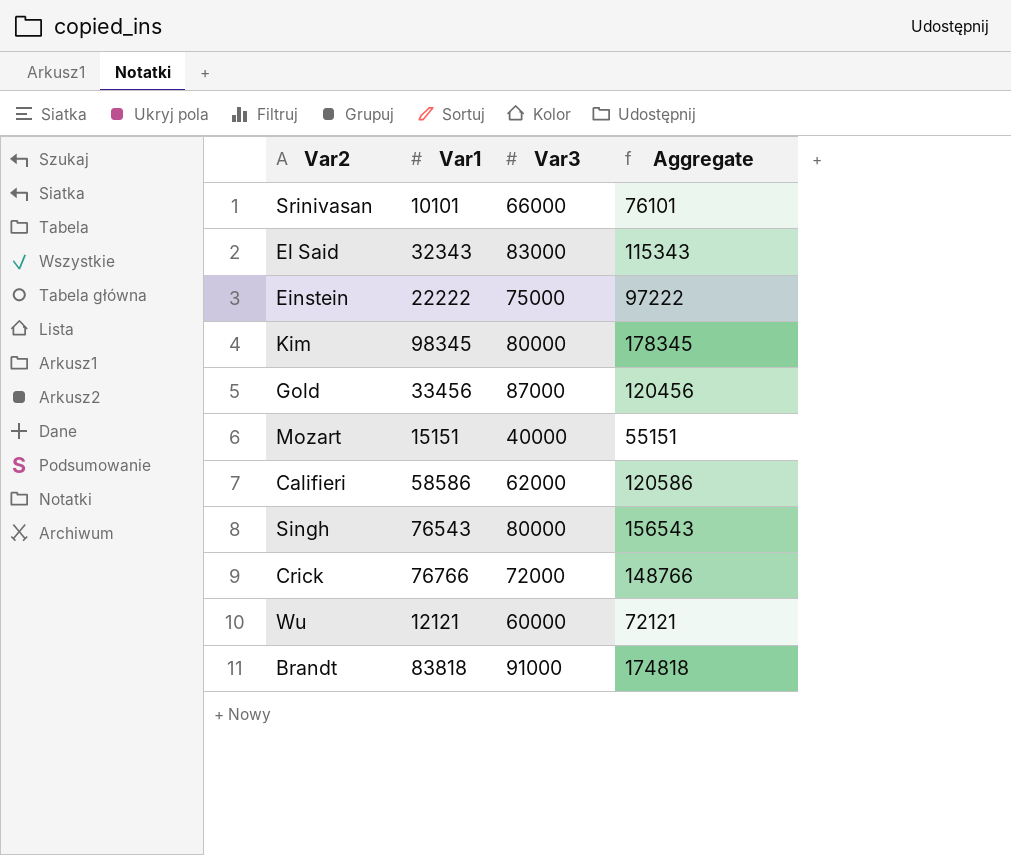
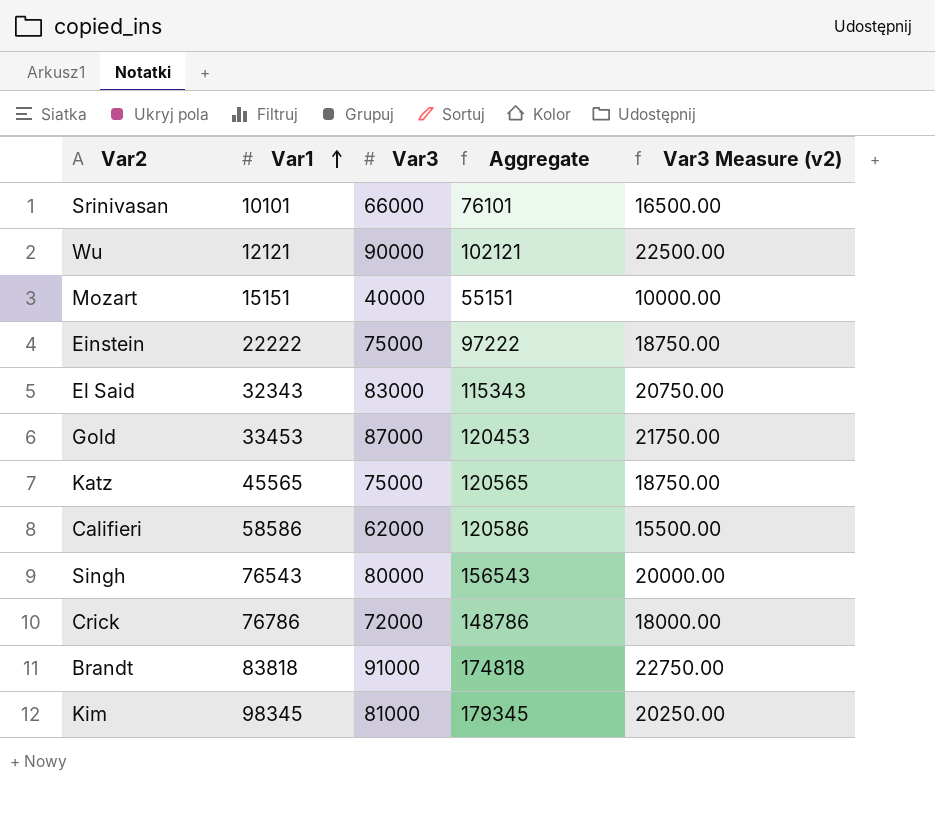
row order: none -> Var1 ascending
column Var3 Measure (v2) | formula: none -> [Var3] * 0.25
Wu | Var3: 60000 -> 90000
Wu | Aggregate: 72121 -> 102121
Gold | Var1: 33456 -> 33453
Gold | Aggregate: 120456 -> 120453
row Katz: none -> 45565 | 75000 | 120565 | 18750.00
Crick | Var1: 76766 -> 76786
Crick | Aggregate: 148766 -> 148786
Kim | Var3: 80000 -> 81000
Kim | Aggregate: 178345 -> 179345

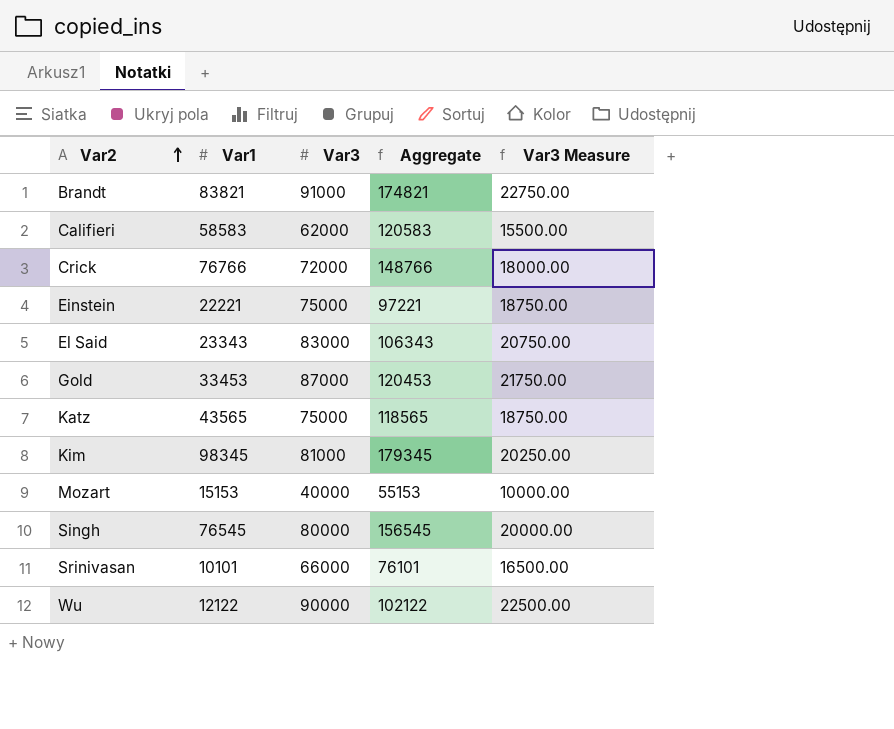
row order: Var1 ascending -> Var2 ascending
column name: Var3 Measure (v2) -> Var3 Measure
Brandt | Var1: 83818 -> 83821
Brandt | Aggregate: 174818 -> 174821
Califieri | Var1: 58586 -> 58583
Califieri | Aggregate: 120586 -> 120583
Crick | Var1: 76786 -> 76766
Crick | Aggregate: 148786 -> 148766
Einstein | Var1: 22222 -> 22221
Einstein | Aggregate: 97222 -> 97221
El Said | Var1: 32343 -> 23343
El Said | Aggregate: 115343 -> 106343
Katz | Var1: 45565 -> 43565
Katz | Aggregate: 120565 -> 118565
Mozart | Var1: 15151 -> 15153
Mozart | Aggregate: 55151 -> 55153
Singh | Var1: 76543 -> 76545
Singh | Aggregate: 156543 -> 156545
Wu | Var1: 12121 -> 12122
Wu | Aggregate: 102121 -> 102122

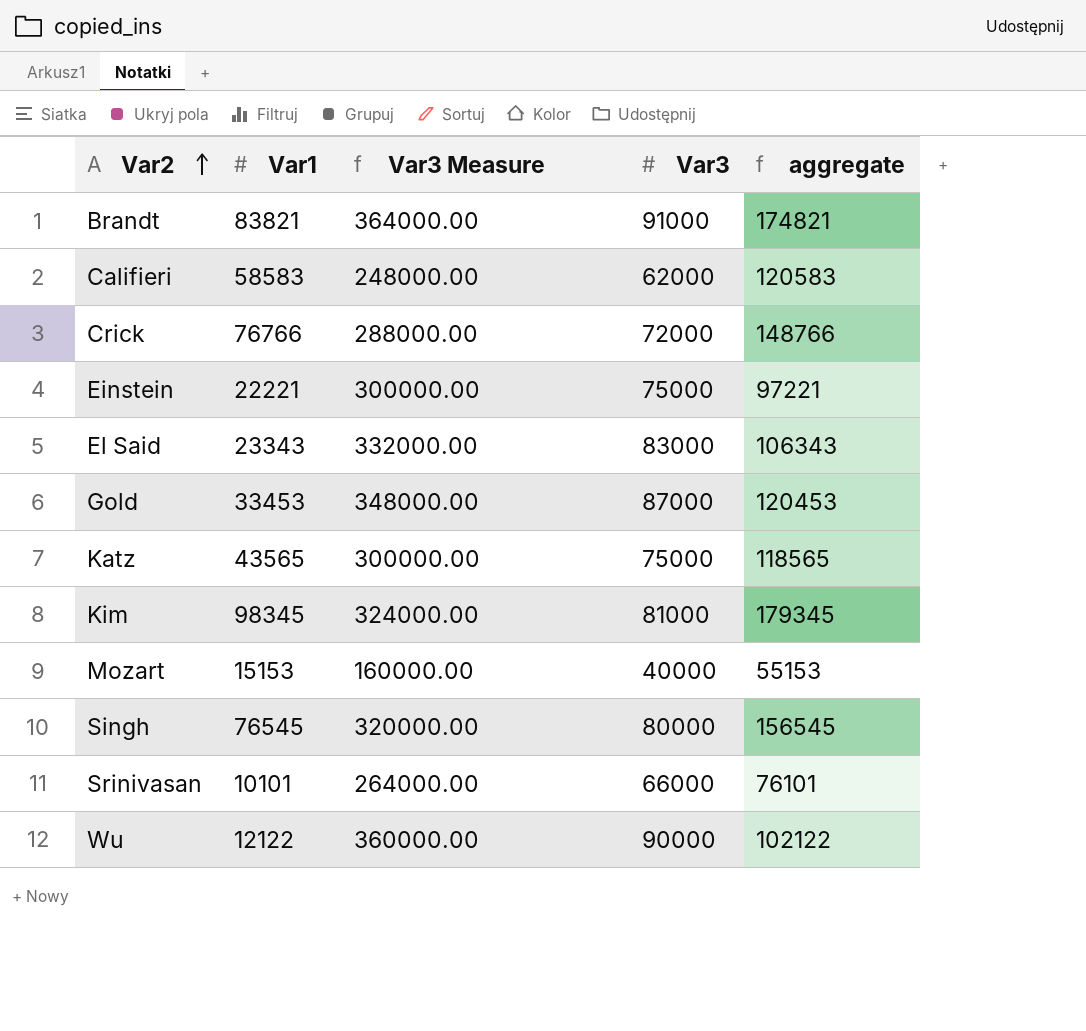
column Var3 Measure | formula: [Var3] * 0.25 -> [Var3] * 4
column Var3 Measure | position: 5 -> 3
column name: Aggregate -> aggregate

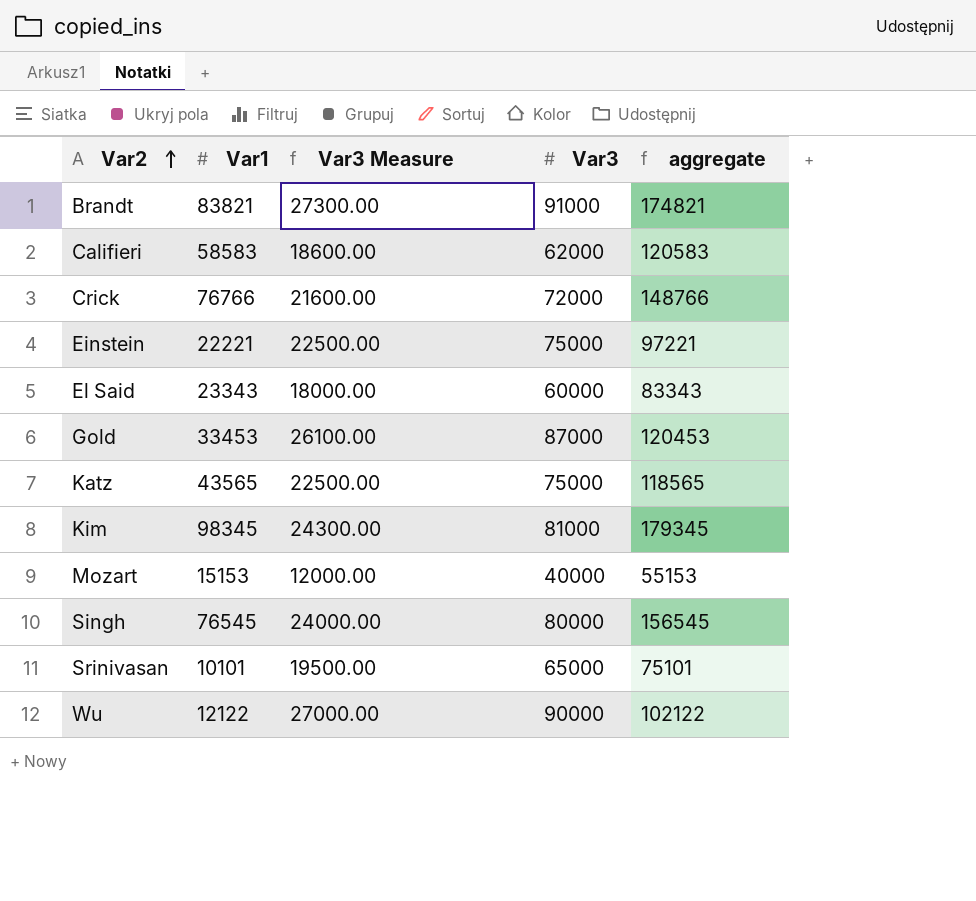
column Var3 Measure | formula: [Var3] * 4 -> [Var3] * 0.3
El Said | Var3: 83000 -> 60000
El Said | aggregate: 106343 -> 83343
Srinivasan | Var3: 66000 -> 65000
Srinivasan | aggregate: 76101 -> 75101

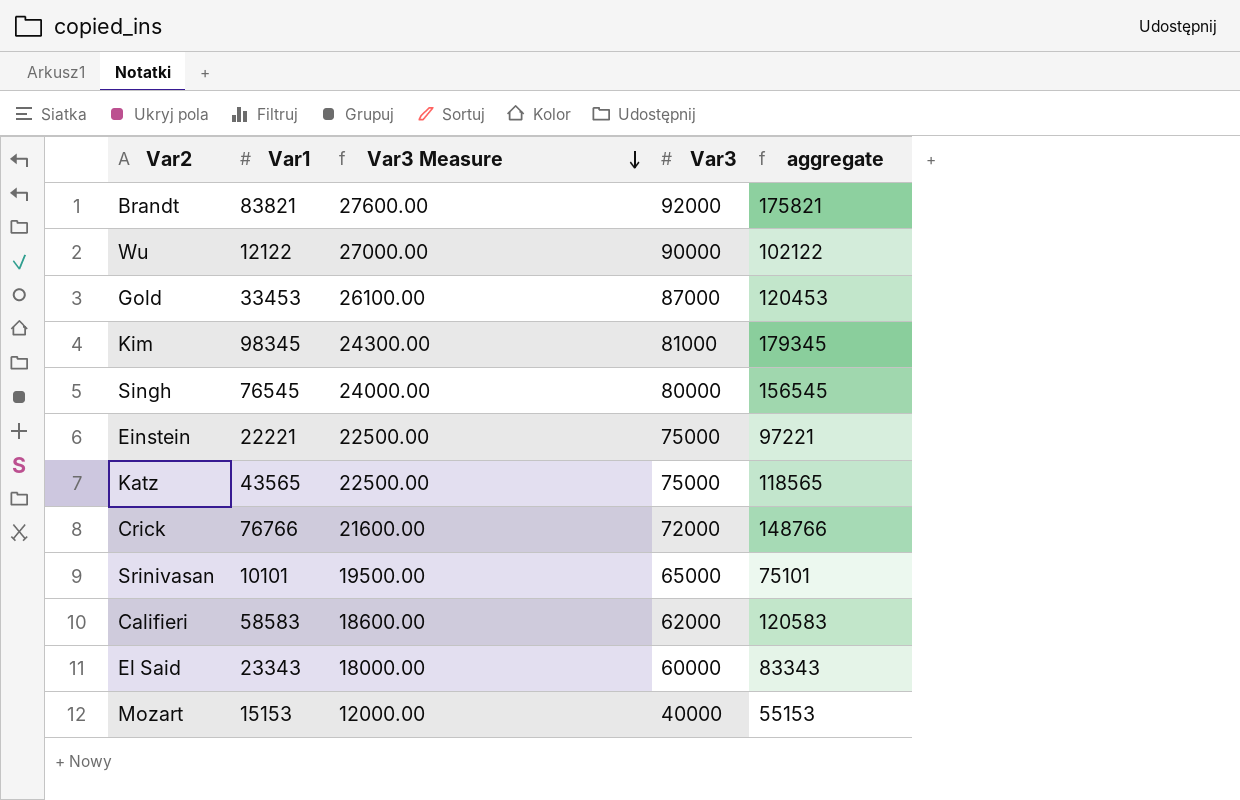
row order: Var2 ascending -> Var3 Measure descending
Brandt | Var3 Measure: 27300.00 -> 27600.00
Brandt | Var3: 91000 -> 92000
Brandt | aggregate: 174821 -> 175821

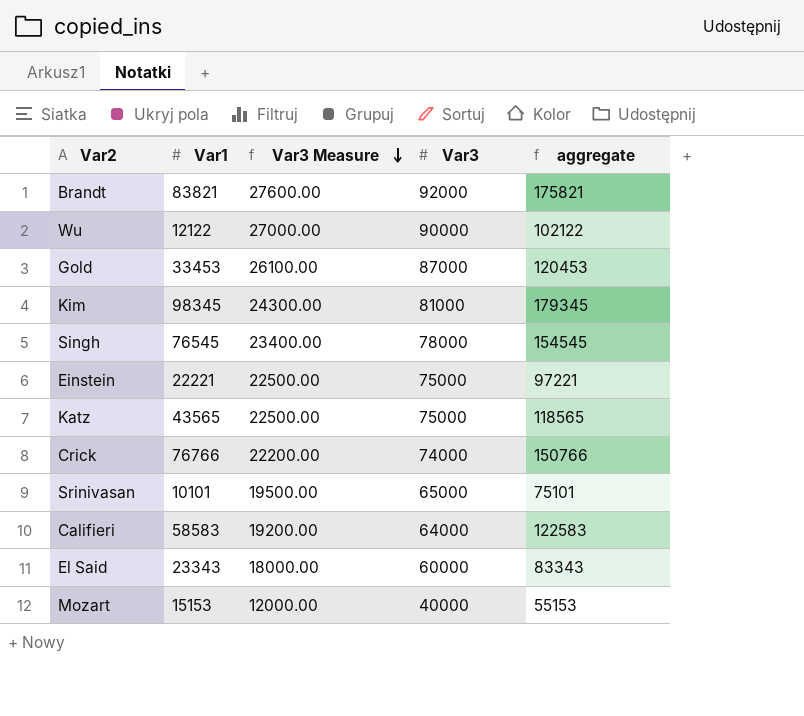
Singh | Var3 Measure: 24000.00 -> 23400.00
Singh | Var3: 80000 -> 78000
Singh | aggregate: 156545 -> 154545
Crick | Var3 Measure: 21600.00 -> 22200.00
Crick | Var3: 72000 -> 74000
Crick | aggregate: 148766 -> 150766
Califieri | Var3 Measure: 18600.00 -> 19200.00
Califieri | Var3: 62000 -> 64000
Califieri | aggregate: 120583 -> 122583

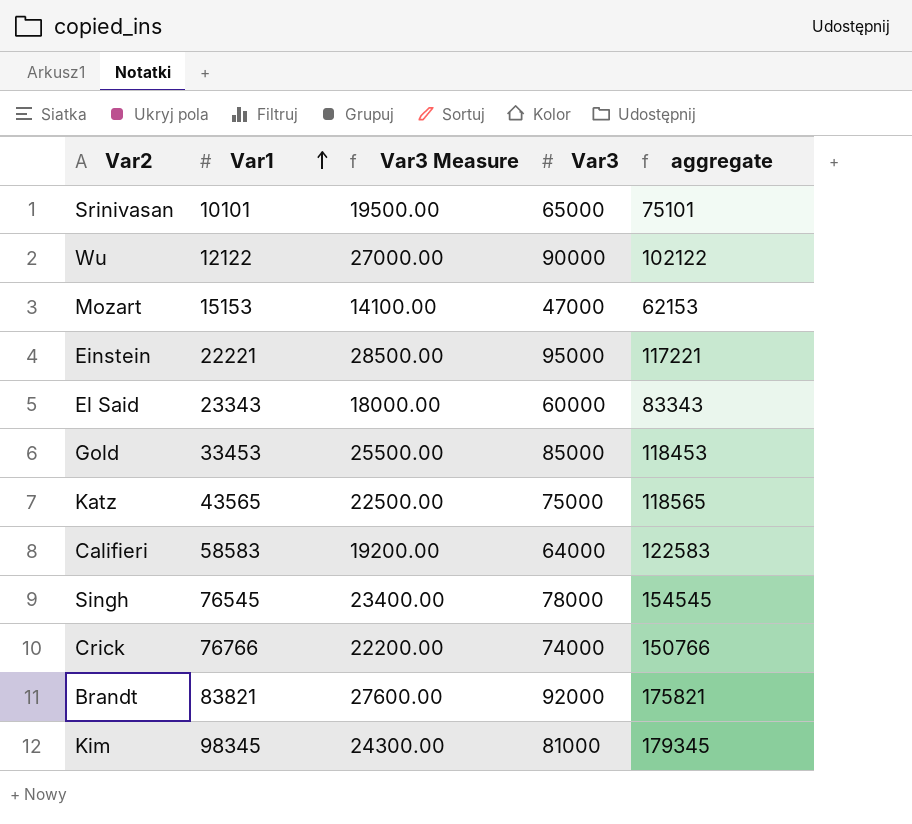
row order: Var3 Measure descending -> Var1 ascending
Mozart | Var3 Measure: 12000.00 -> 14100.00
Mozart | Var3: 40000 -> 47000
Mozart | aggregate: 55153 -> 62153
Einstein | Var3 Measure: 22500.00 -> 28500.00
Einstein | Var3: 75000 -> 95000
Einstein | aggregate: 97221 -> 117221
Gold | Var3 Measure: 26100.00 -> 25500.00
Gold | Var3: 87000 -> 85000
Gold | aggregate: 120453 -> 118453

